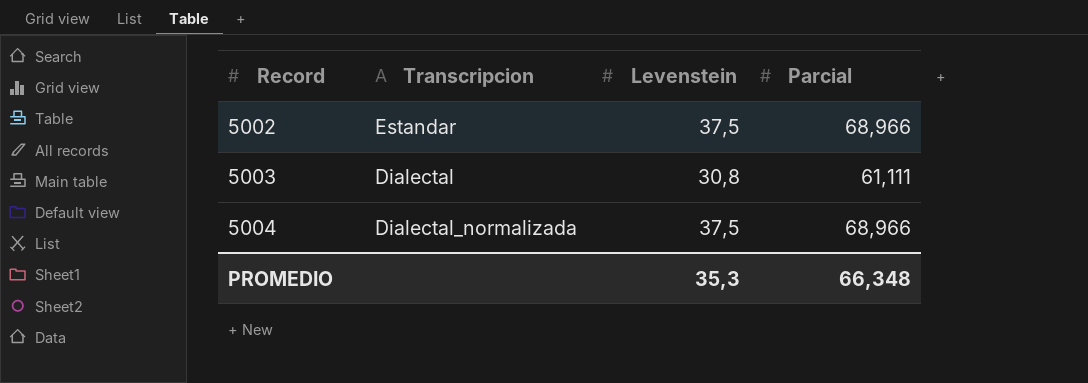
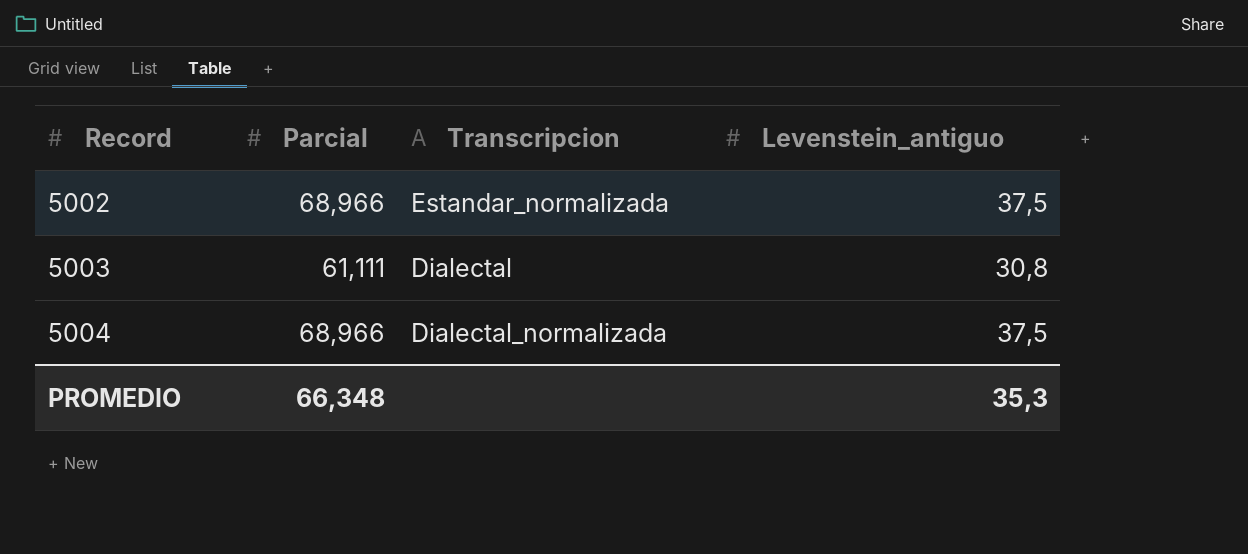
column Parcial | position: 4 -> 2
column name: Levenstein -> Levenstein_antiguo
5002 | Transcripcion: Estandar -> Estandar_normalizada

